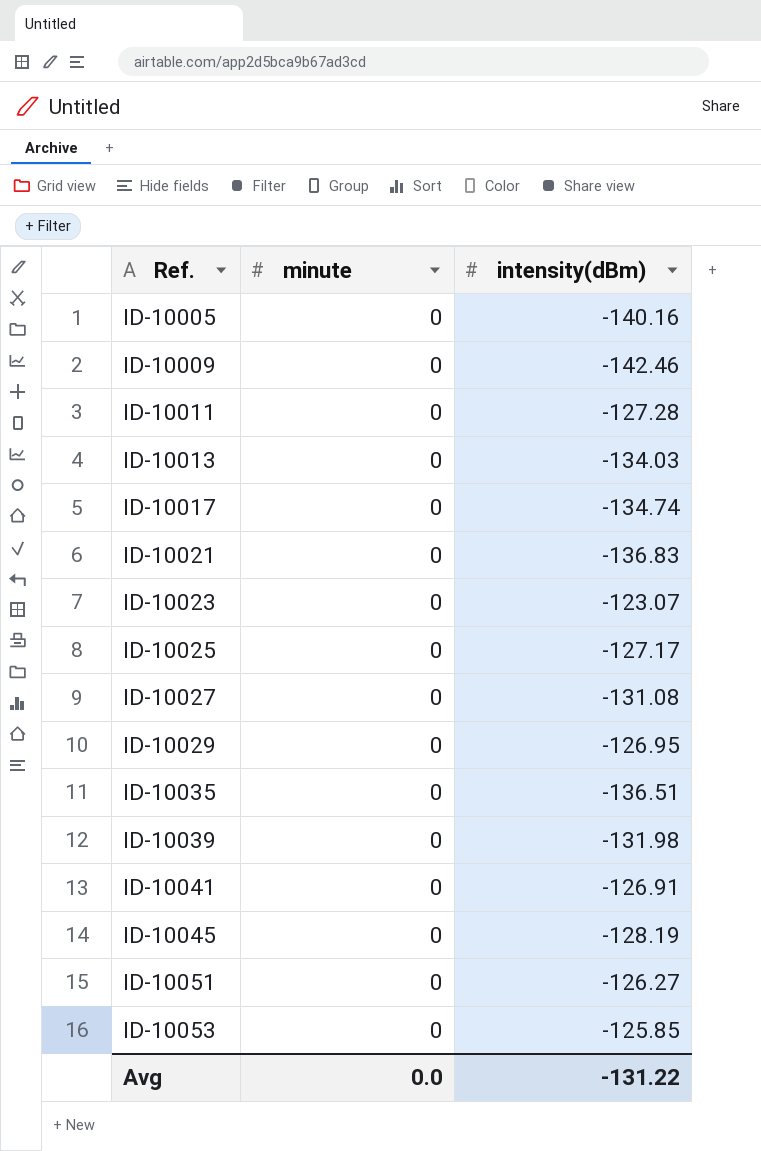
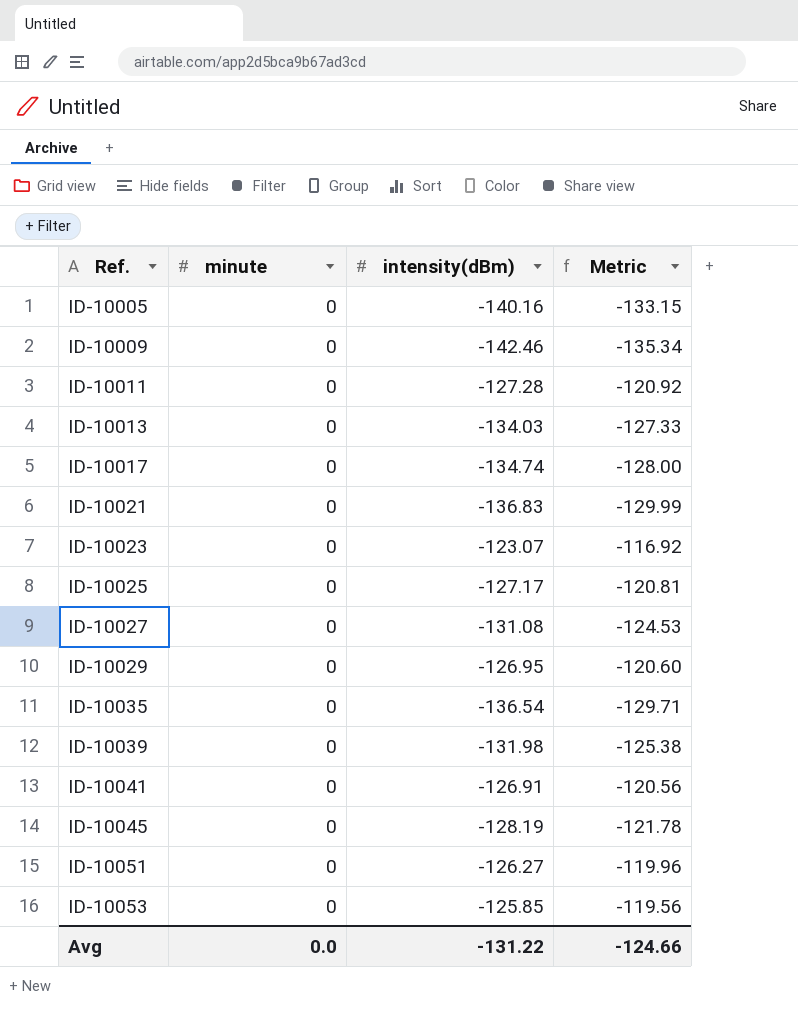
column Metric | formula: none -> [intensity(dBm)] * 0.95
ID-10035 | intensity(dBm): -136.51 -> -136.54

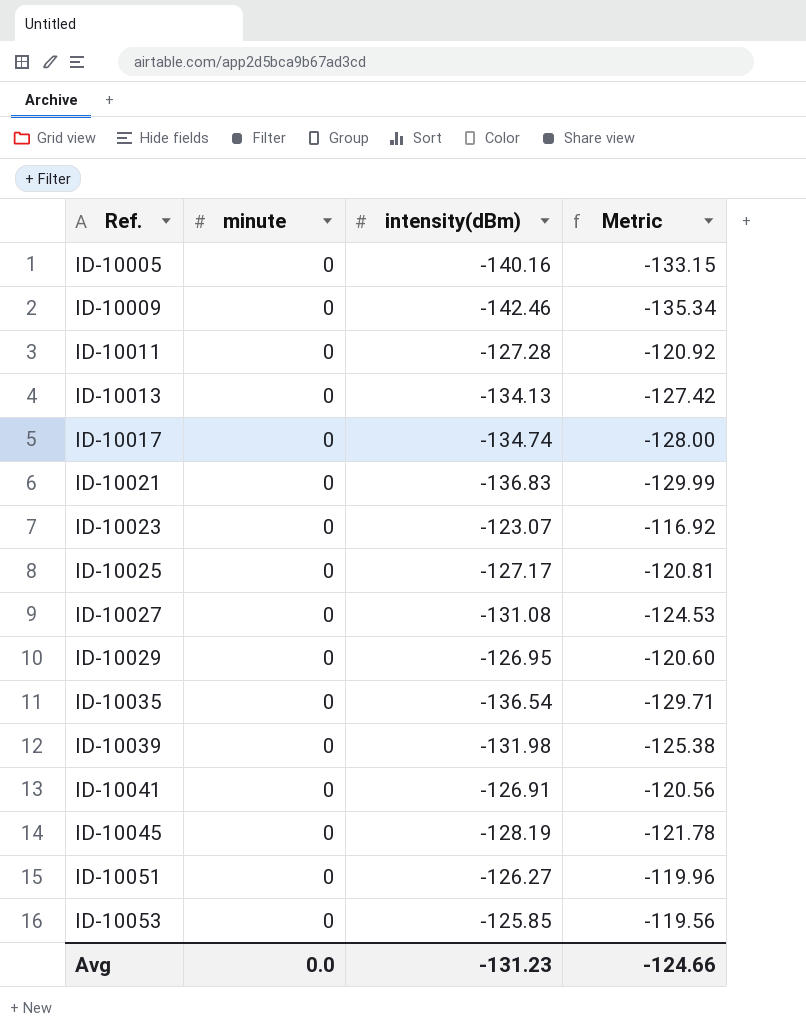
ID-10013 | intensity(dBm): -134.03 -> -134.13
ID-10013 | Metric: -127.33 -> -127.42
Avg | intensity(dBm): -131.22 -> -131.23

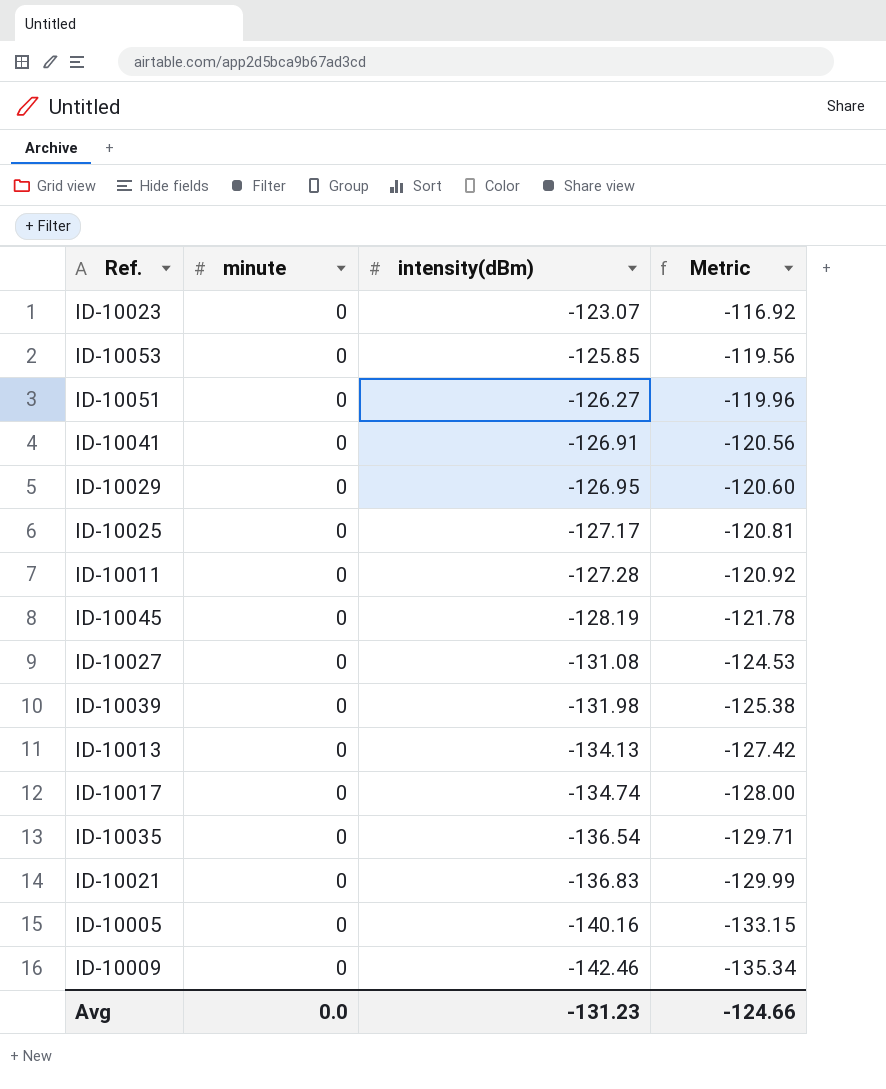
row order: Ref. ascending -> intensity(dBm) descending

